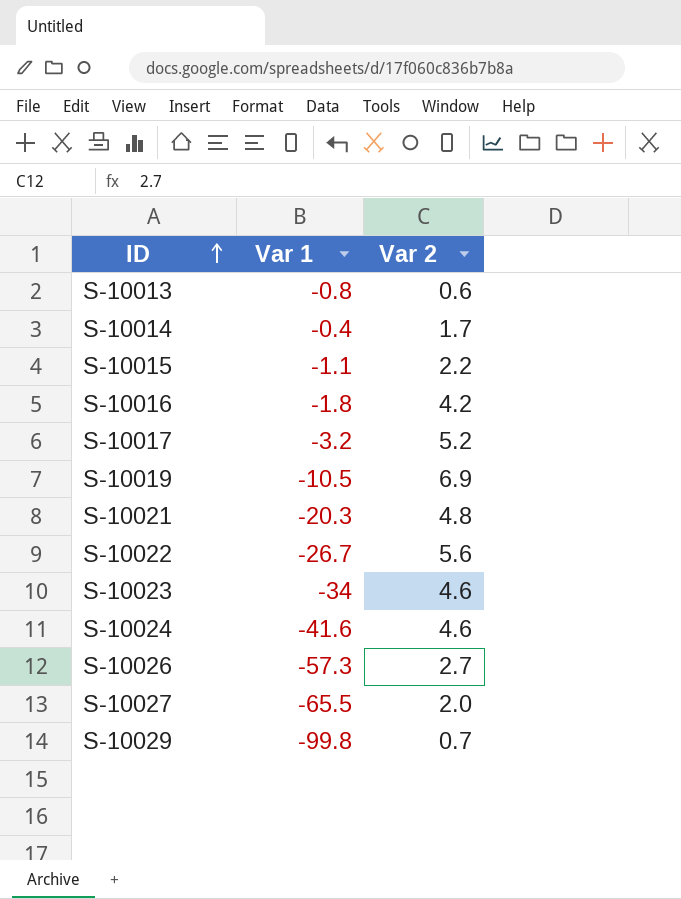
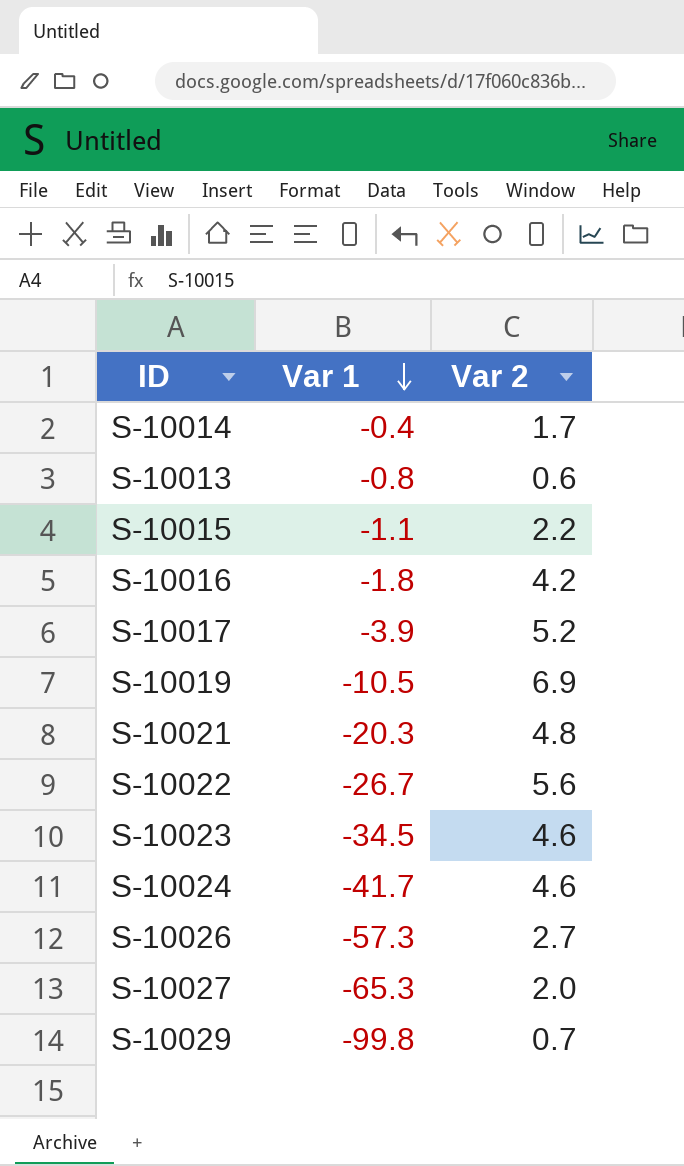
row order: ID ascending -> Var 1 descending
S-10017 | Var 1: -3.2 -> -3.9
S-10023 | Var 1: -34 -> -34.5
S-10024 | Var 1: -41.6 -> -41.7
S-10027 | Var 1: -65.5 -> -65.3

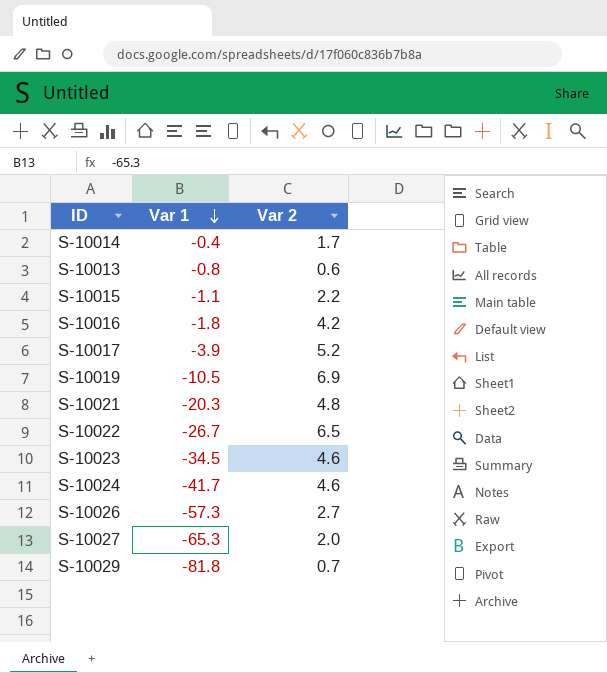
S-10022 | Var 2: 5.6 -> 6.5
S-10029 | Var 1: -99.8 -> -81.8

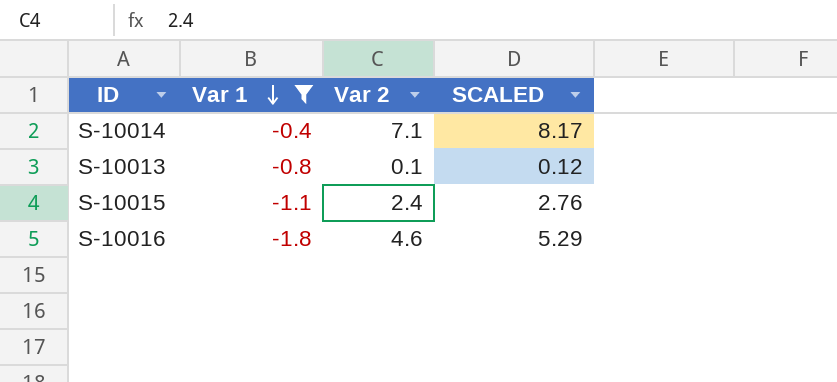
filter: none -> Var 1 >= -1.8
column SCALED | formula: none -> [Var 2] * 1.15
S-10014 | Var 2: 1.7 -> 7.1
S-10013 | Var 2: 0.6 -> 0.1
S-10015 | Var 2: 2.2 -> 2.4
S-10016 | Var 2: 4.2 -> 4.6

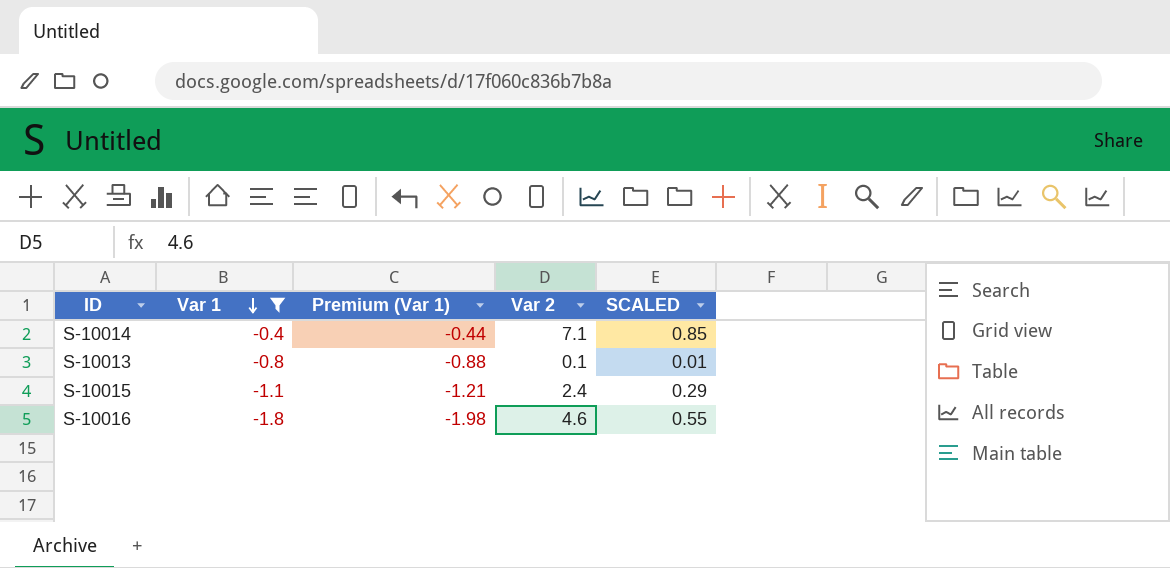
column Premium (Var 1) | formula: none -> [Var 1] * 1.1
column SCALED | formula: [Var 2] * 1.15 -> [Var 2] * 0.12

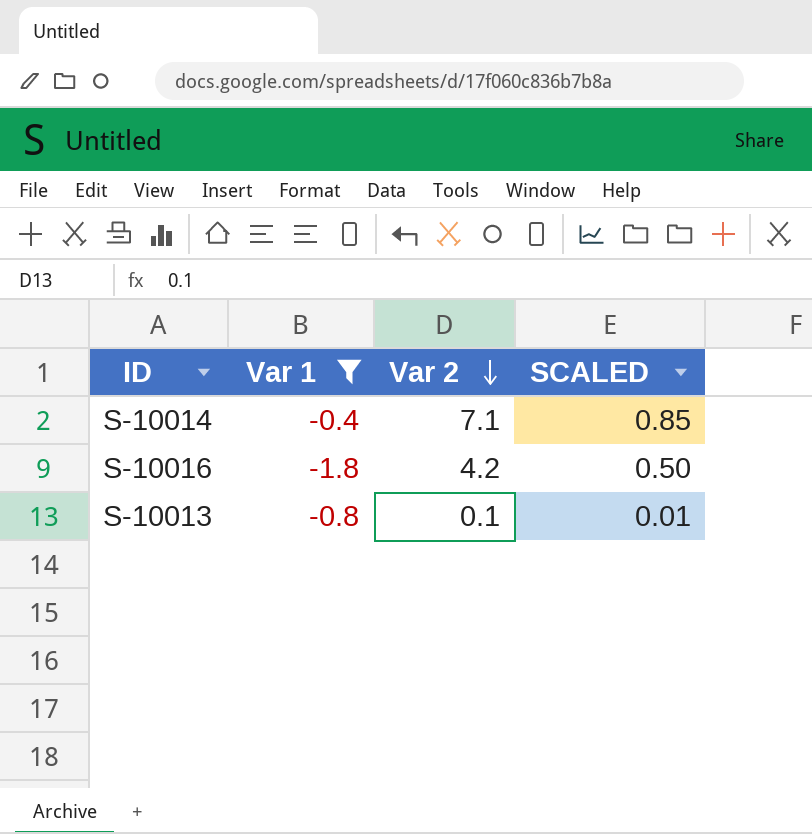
row order: Var 1 descending -> Var 2 descending
column Premium (Var 1) | formula: [Var 1] * 1.1 -> none
row S-10015: -1.1 | -1.21 | 2.4 | 0.29 -> none
S-10016 | Var 2: 4.6 -> 4.2
S-10016 | SCALED: 0.55 -> 0.50

